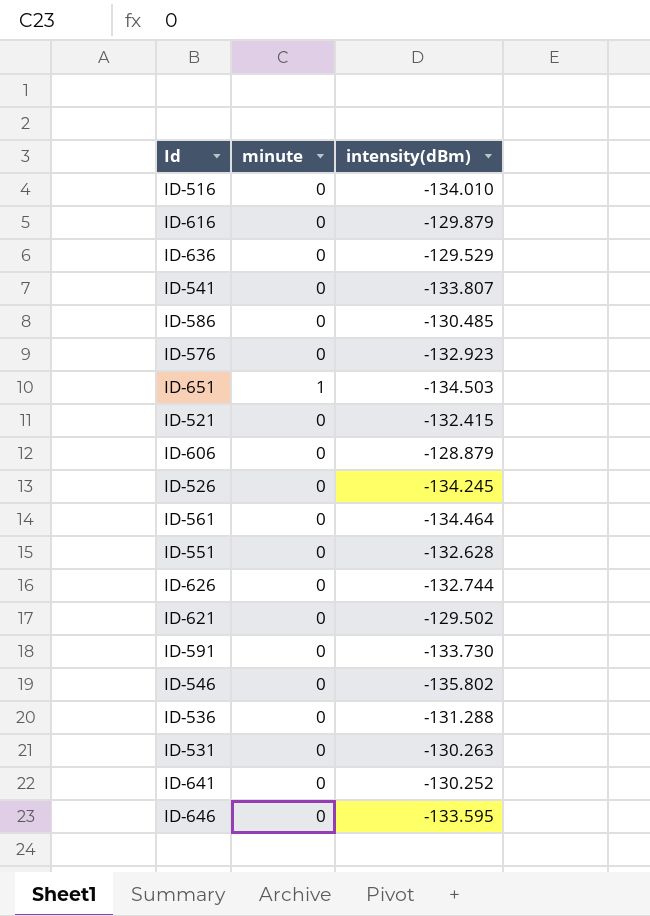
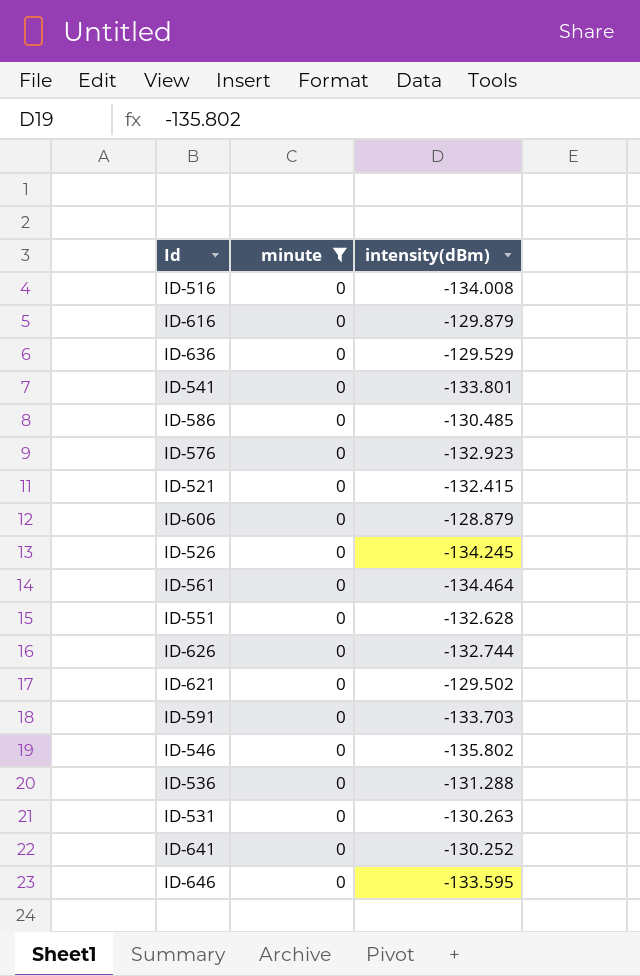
filter: none -> minute = 0
ID-516 | intensity(dBm): -134.010 -> -134.008
ID-541 | intensity(dBm): -133.807 -> -133.801
ID-591 | intensity(dBm): -133.730 -> -133.703

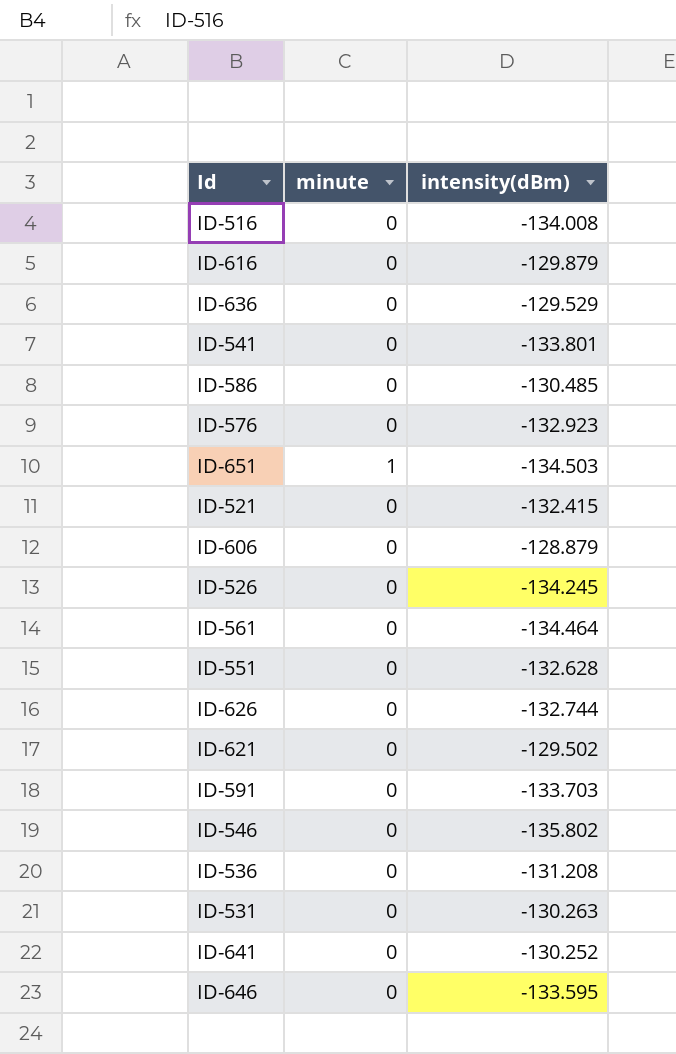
filter: minute = 0 -> none
ID-536 | intensity(dBm): -131.288 -> -131.208

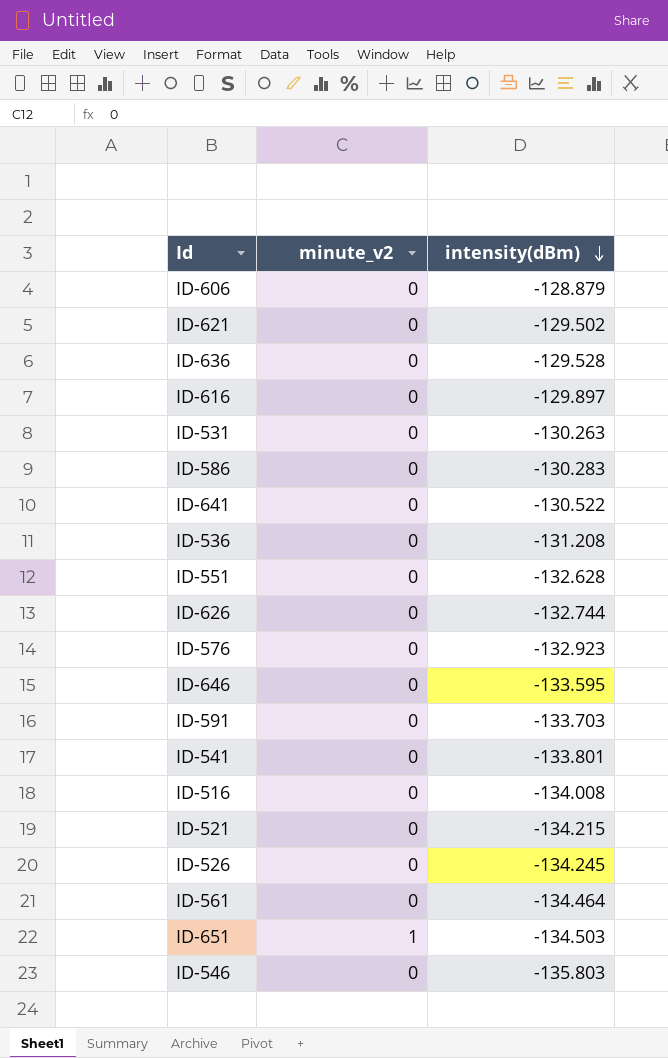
row order: none -> intensity(dBm) descending
column name: minute -> minute_v2
ID-636 | intensity(dBm): -129.529 -> -129.528
ID-616 | intensity(dBm): -129.879 -> -129.897
ID-586 | intensity(dBm): -130.485 -> -130.283
ID-641 | intensity(dBm): -130.252 -> -130.522
ID-521 | intensity(dBm): -132.415 -> -134.215
ID-546 | intensity(dBm): -135.802 -> -135.803

